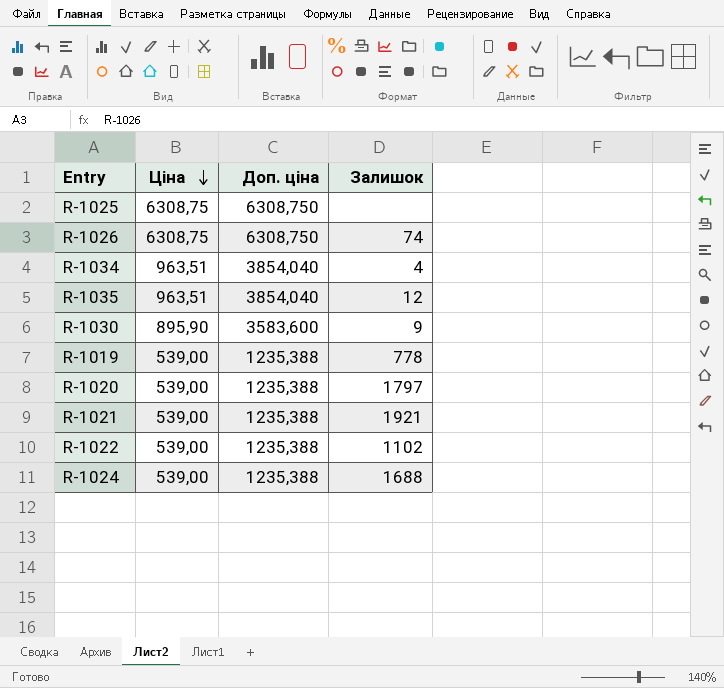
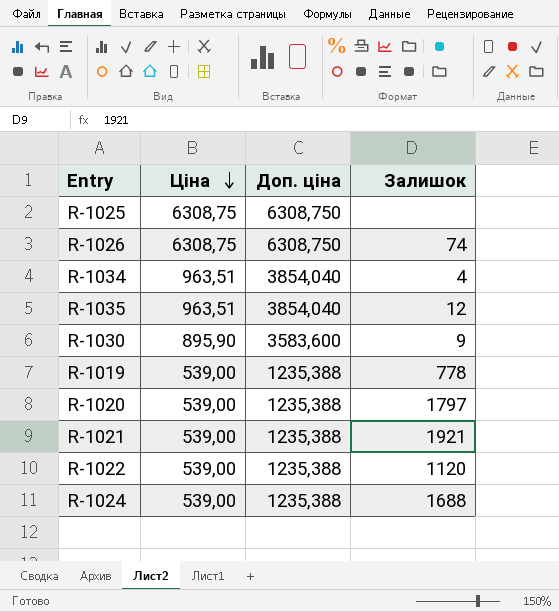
R-1022 | Залишок: 1102 -> 1120

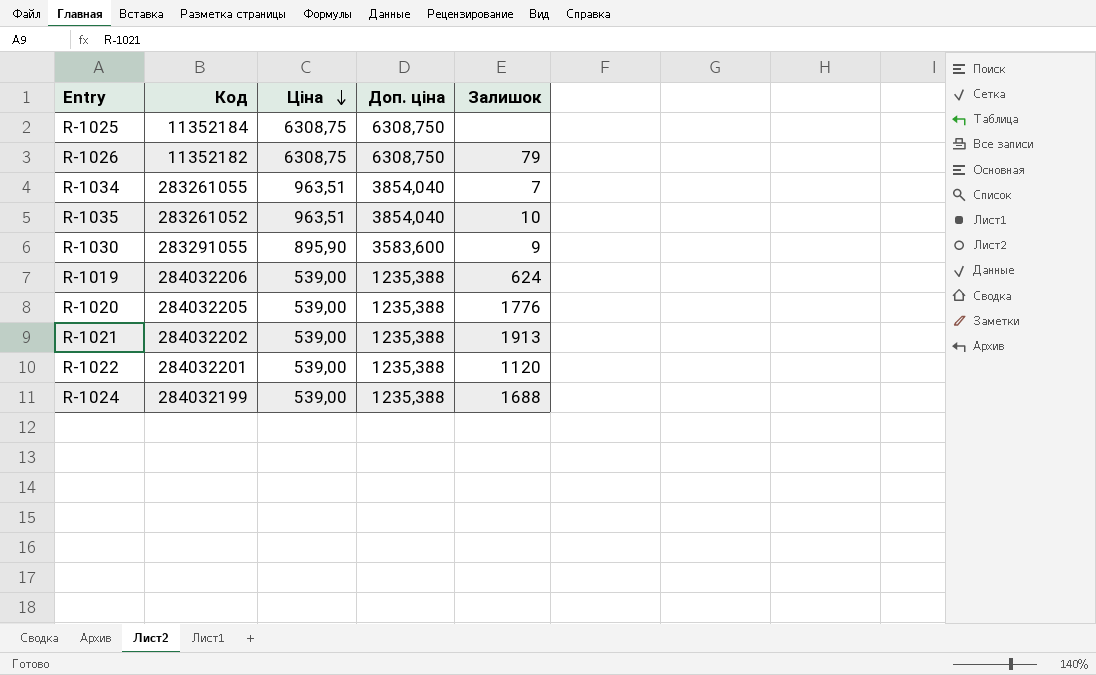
column Код | position: none -> 2
R-1026 | Залишок: 74 -> 79
R-1034 | Залишок: 4 -> 7
R-1035 | Залишок: 12 -> 10
R-1019 | Залишок: 778 -> 624
R-1020 | Залишок: 1797 -> 1776
R-1021 | Залишок: 1921 -> 1913

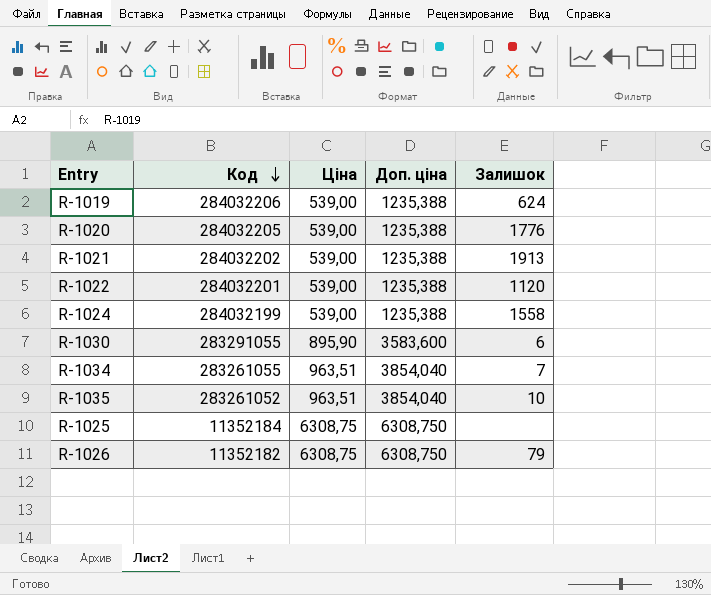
row order: Ціна descending -> Код descending
R-1024 | Залишок: 1688 -> 1558
R-1030 | Залишок: 9 -> 6

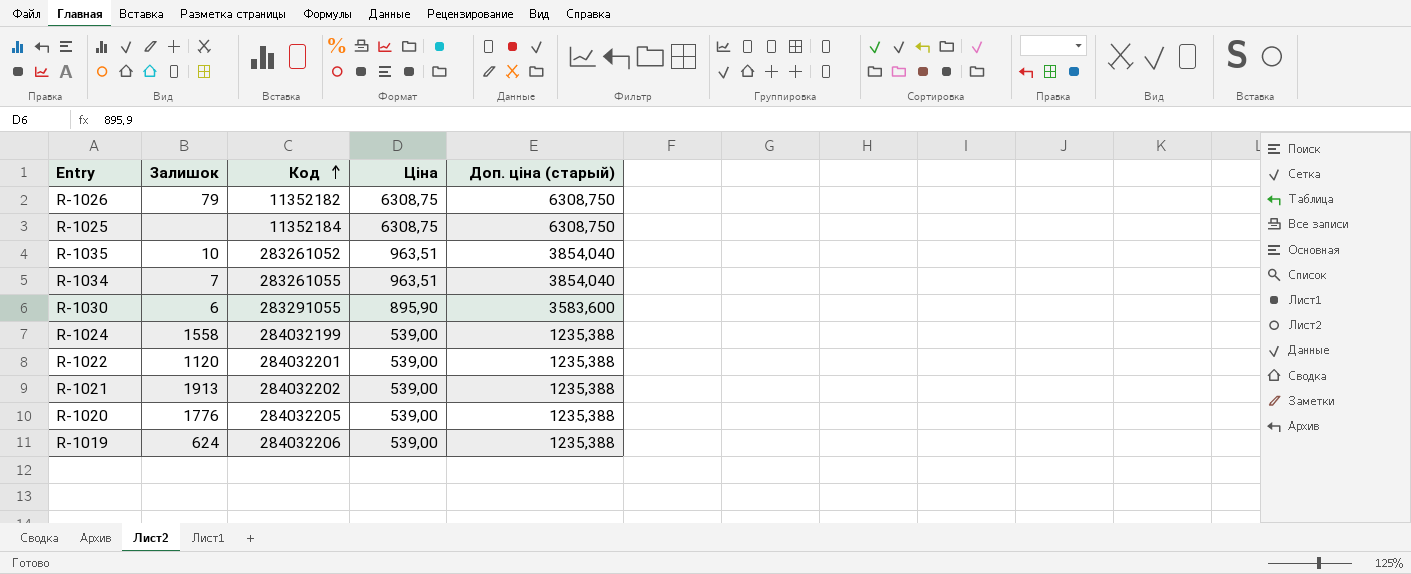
row order: Код descending -> Код ascending
column Залишок | position: 5 -> 2
column name: Доп. ціна -> Доп. ціна (старый)

